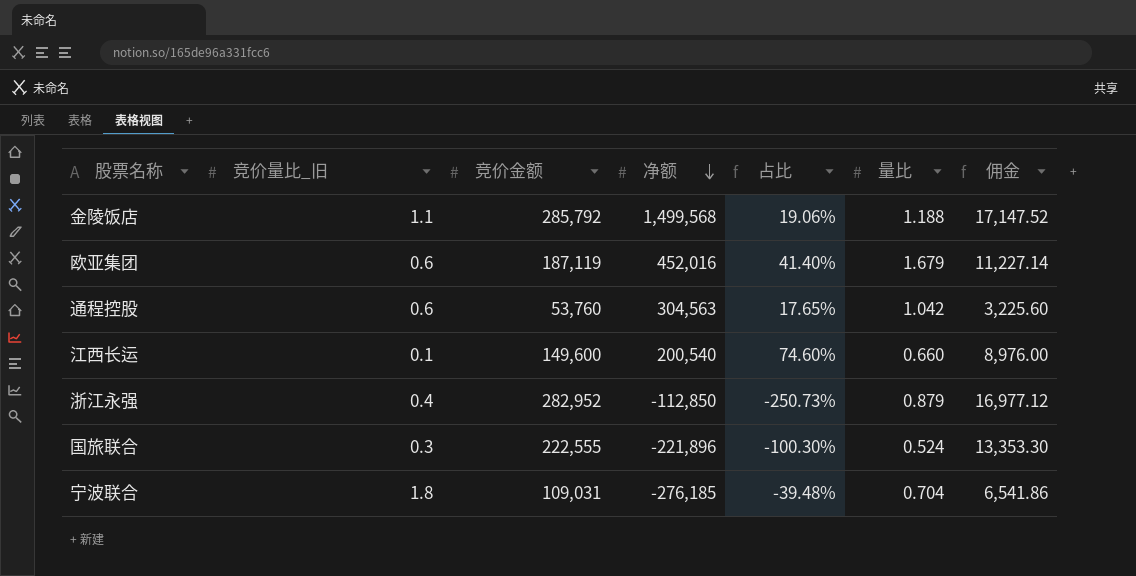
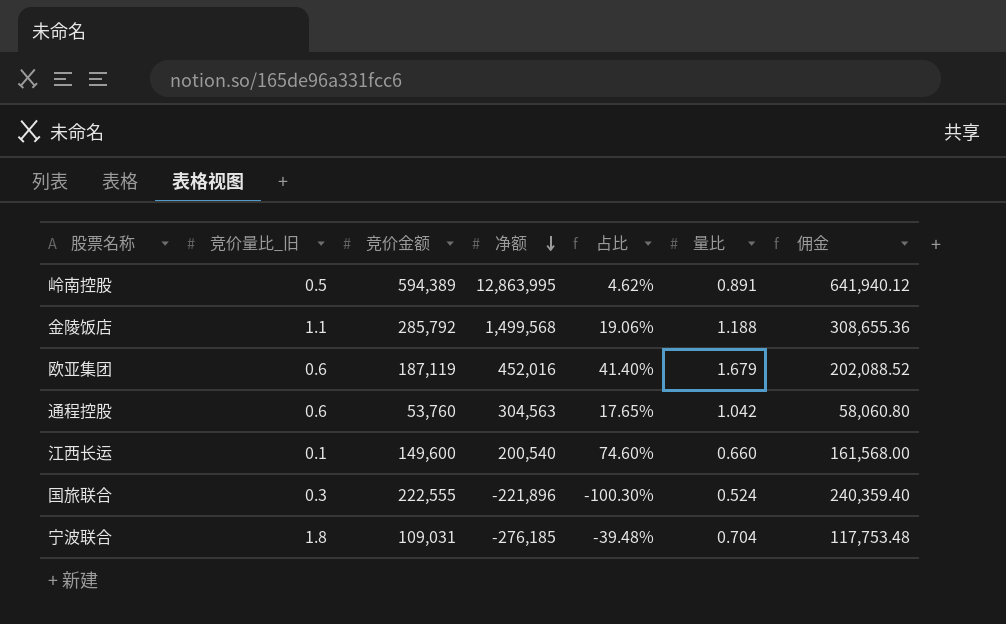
column 佣金 | formula: [竞价金额] * 0.06 -> [竞价金额] * 1.08
row 浙江永强: 0.4 | 282,952 | -112,850 | -250.73% | 0.879 | 16,977.12 -> none
row 岭南控股: none -> 0.5 | 594,389 | 12,863,995 | 4.62% | 0.891 | 641,940.12

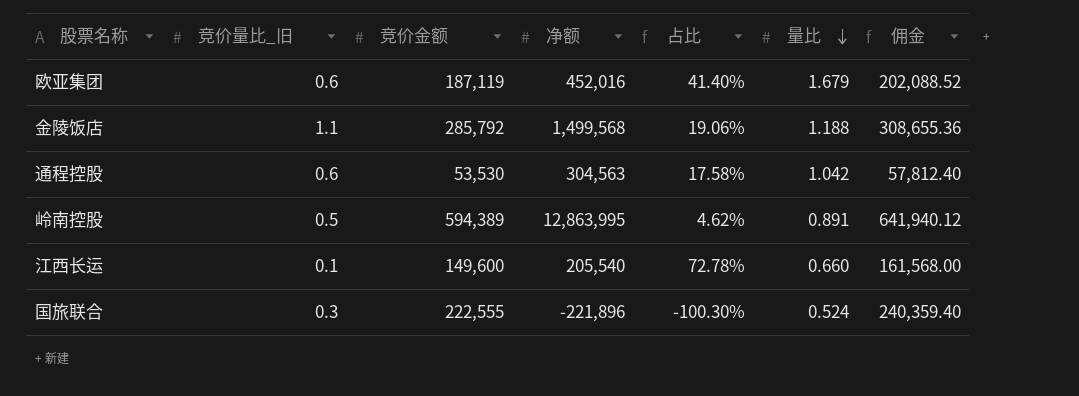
row order: 净额 descending -> 量比 descending
row 宁波联合: 1.8 | 109,031 | -276,185 | -39.48% | 0.704 | 117,753.48 -> none
通程控股 | 竞价金额: 53,760 -> 53,530
通程控股 | 占比: 17.65% -> 17.58%
通程控股 | 佣金: 58,060.80 -> 57,812.40
江西长运 | 净额: 200,540 -> 205,540
江西长运 | 占比: 74.60% -> 72.78%

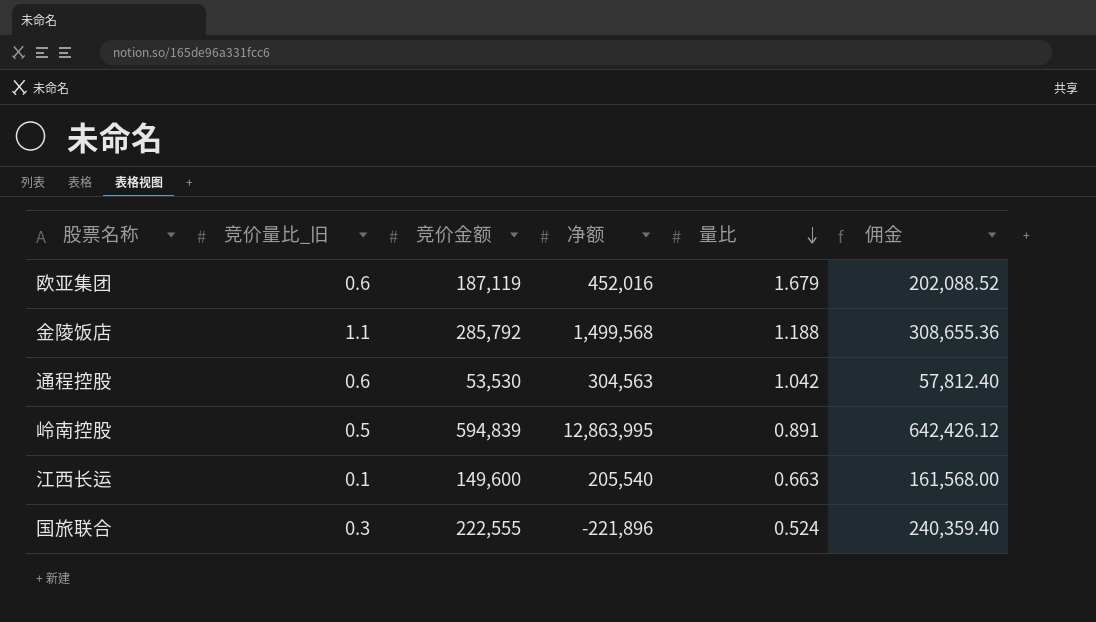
column 占比 | formula: [竞价金额] / [净额] -> none
岭南控股 | 竞价金额: 594,389 -> 594,839
岭南控股 | 佣金: 641,940.12 -> 642,426.12
江西长运 | 量比: 0.660 -> 0.663

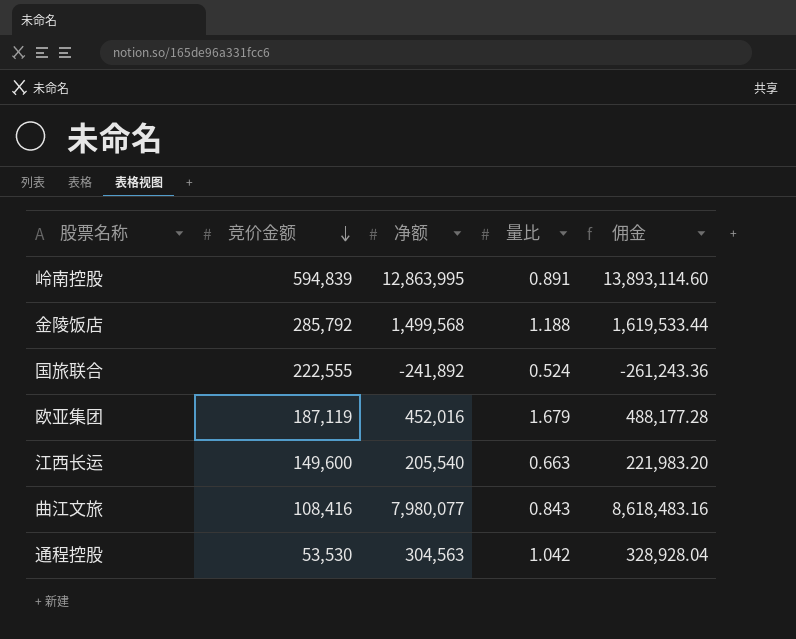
row order: 量比 descending -> 竞价金额 descending
column 竞价量比_旧 | position: 2 -> none
column 佣金 | formula: [竞价金额] * 1.08 -> [净额] * 1.08
国旅联合 | 净额: -221,896 -> -241,892
row 曲江文旅: none -> 108,416 | 7,980,077 | 0.843 | 8,618,483.16

